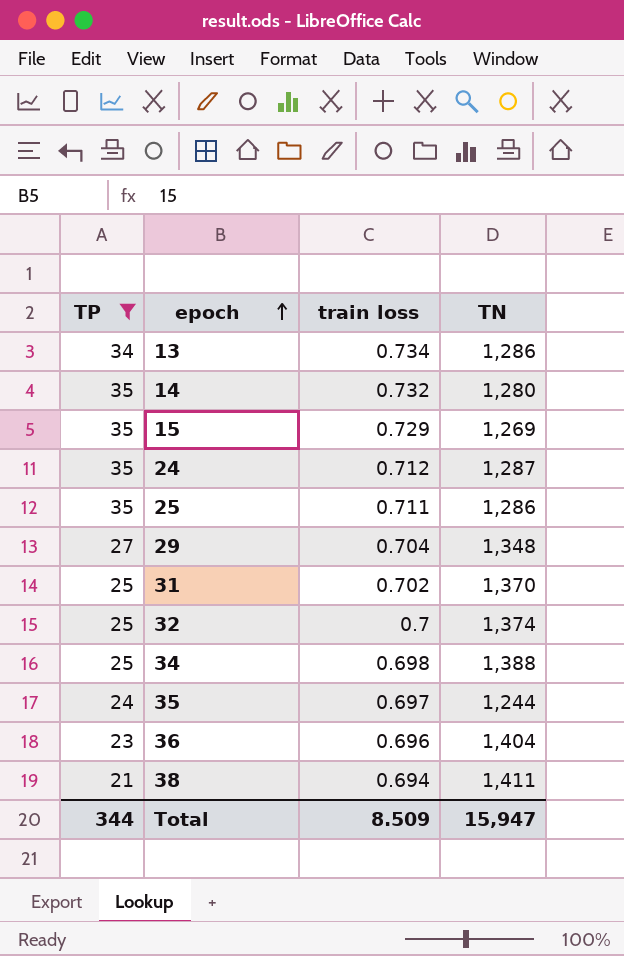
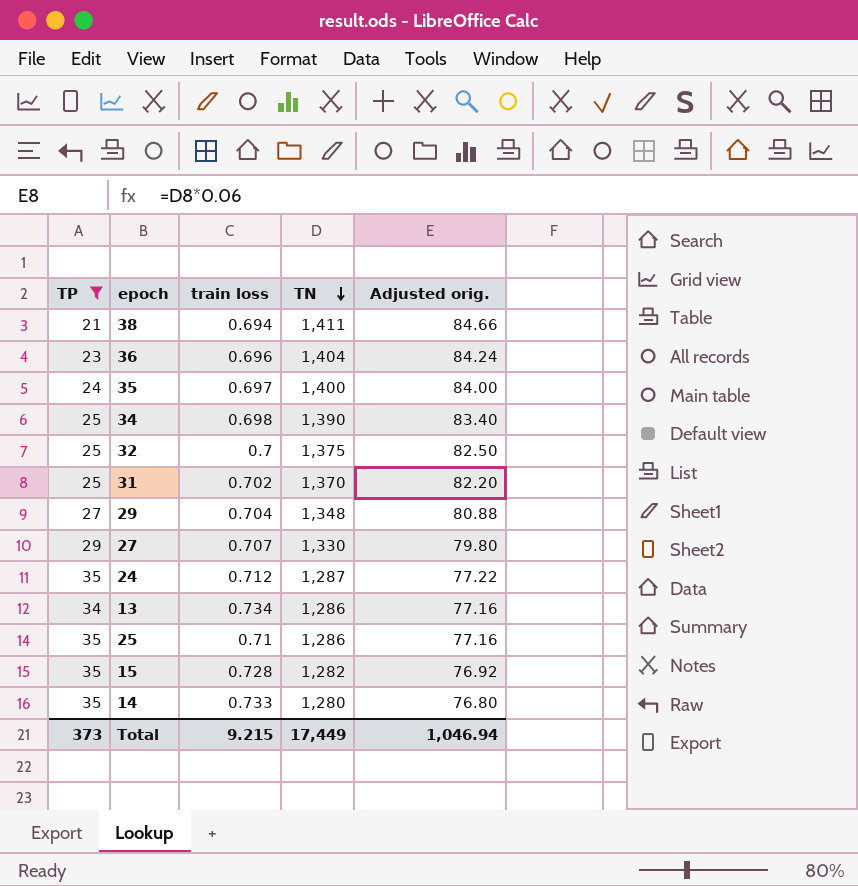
row order: epoch ascending -> TN descending
column Adjusted orig. | formula: none -> [TN] * 0.06
35 | TN: 1,244 -> 1,400
34 | TN: 1,388 -> 1,390
32 | TN: 1,374 -> 1,375
row 27: none -> 29 | 0.707 | 1,330 | 79.80
25 | train loss: 0.711 -> 0.71
15 | train loss: 0.729 -> 0.728
15 | TN: 1,269 -> 1,282
14 | train loss: 0.732 -> 0.733
Total | TP: 344 -> 373
Total | train loss: 8.509 -> 9.215
Total | TN: 15,947 -> 17,449

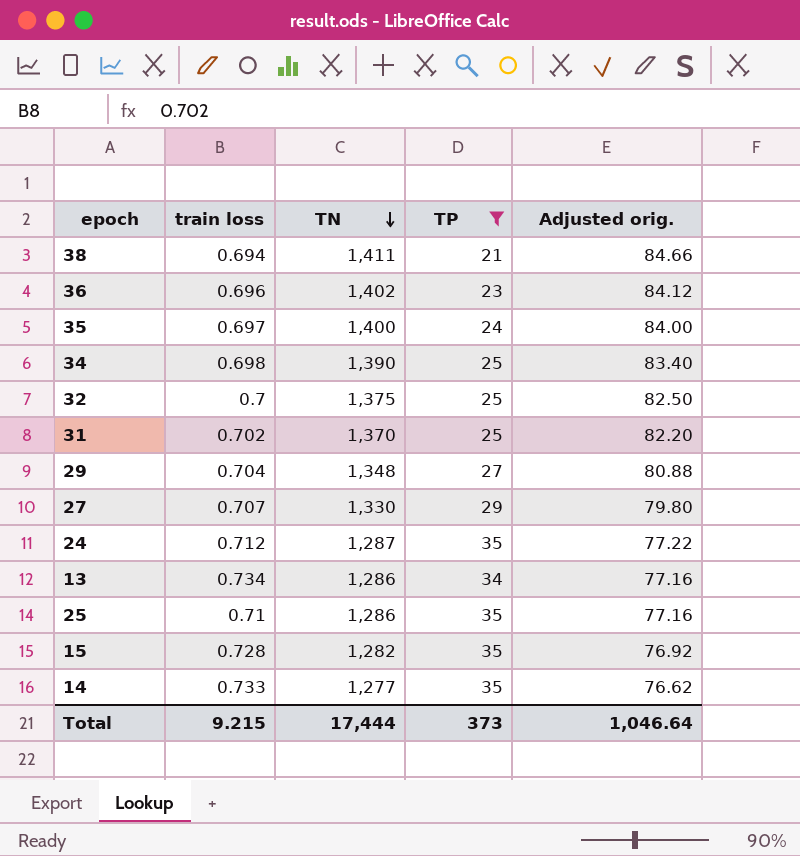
column TP | position: 1 -> 4
36 | TN: 1,404 -> 1,402
36 | Adjusted orig.: 84.24 -> 84.12
14 | TN: 1,280 -> 1,277
14 | Adjusted orig.: 76.80 -> 76.62
Total | TN: 17,449 -> 17,444
Total | Adjusted orig.: 1,046.94 -> 1,046.64

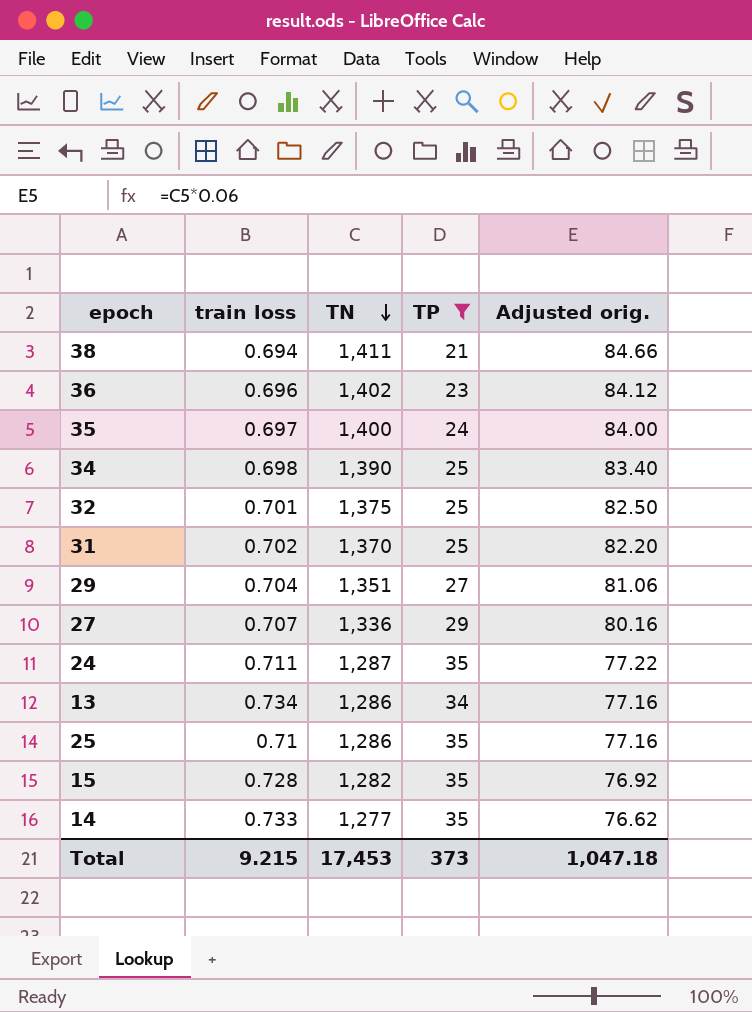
32 | train loss: 0.7 -> 0.701
29 | TN: 1,348 -> 1,351
29 | Adjusted orig.: 80.88 -> 81.06
27 | TN: 1,330 -> 1,336
27 | Adjusted orig.: 79.80 -> 80.16
24 | train loss: 0.712 -> 0.711
Total | TN: 17,444 -> 17,453
Total | Adjusted orig.: 1,046.64 -> 1,047.18

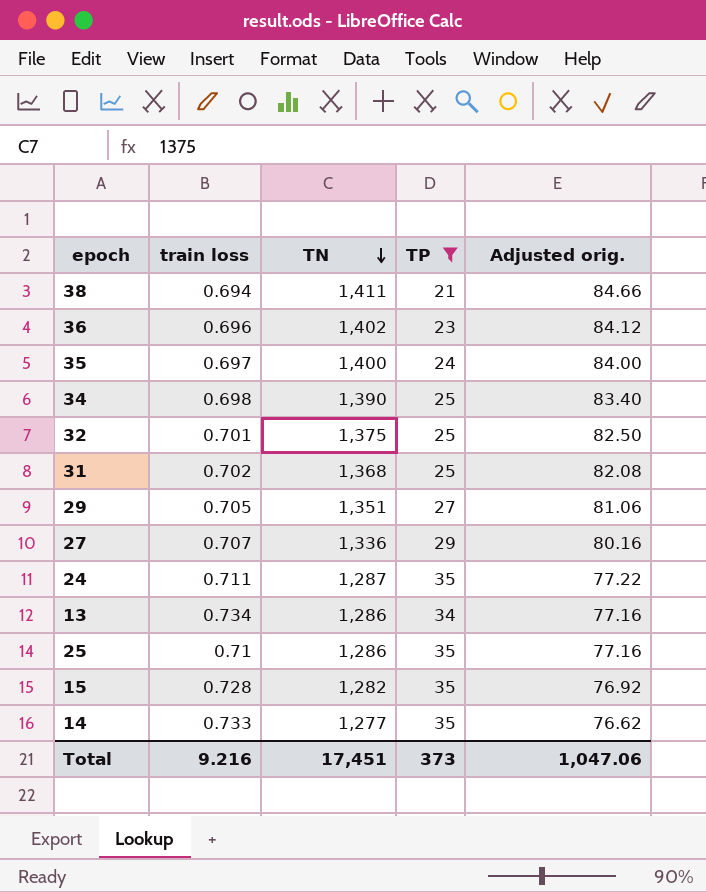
31 | TN: 1,370 -> 1,368
31 | Adjusted orig.: 82.20 -> 82.08
29 | train loss: 0.704 -> 0.705
Total | train loss: 9.215 -> 9.216
Total | TN: 17,453 -> 17,451
Total | Adjusted orig.: 1,047.18 -> 1,047.06

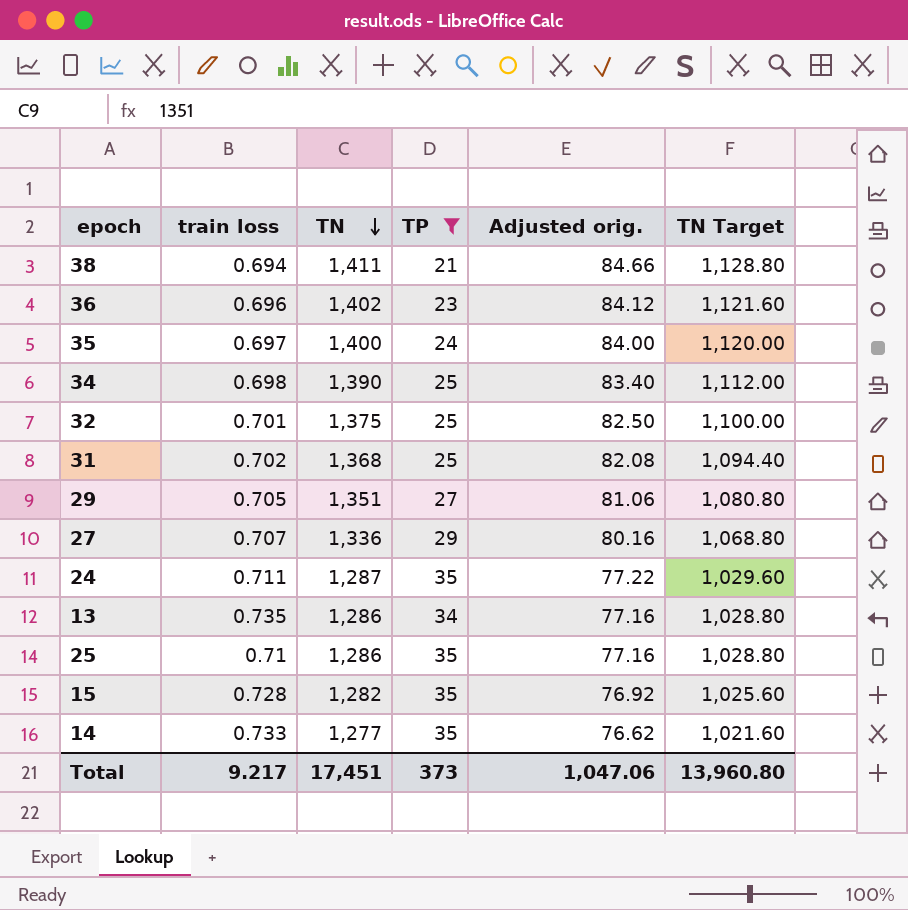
column TN Target | formula: none -> [TN] * 0.8
13 | train loss: 0.734 -> 0.735
Total | train loss: 9.216 -> 9.217

